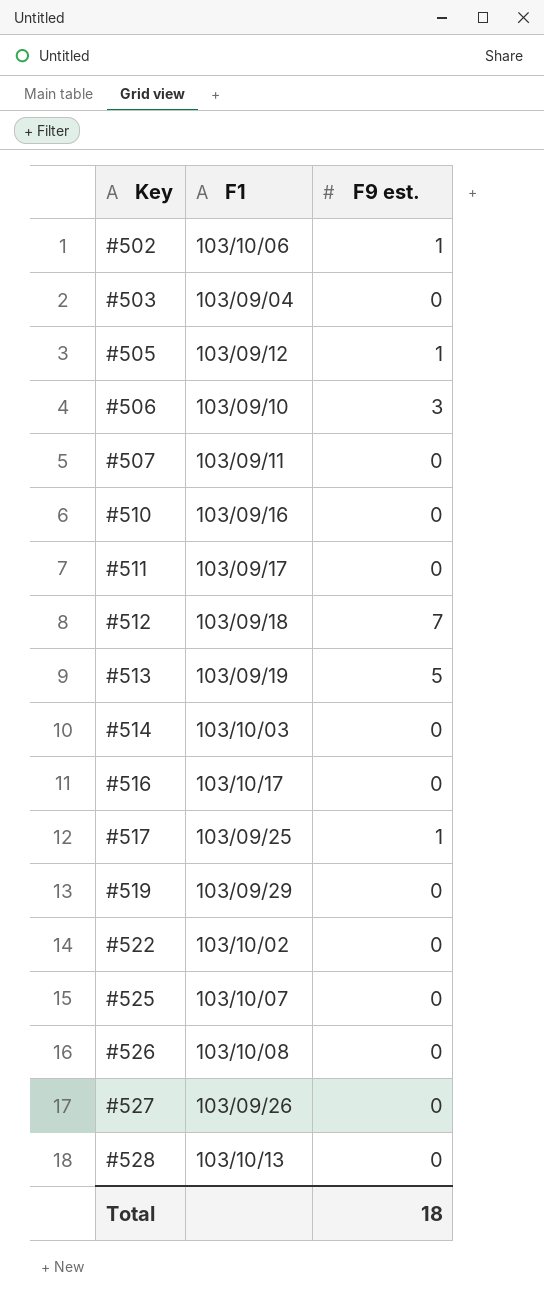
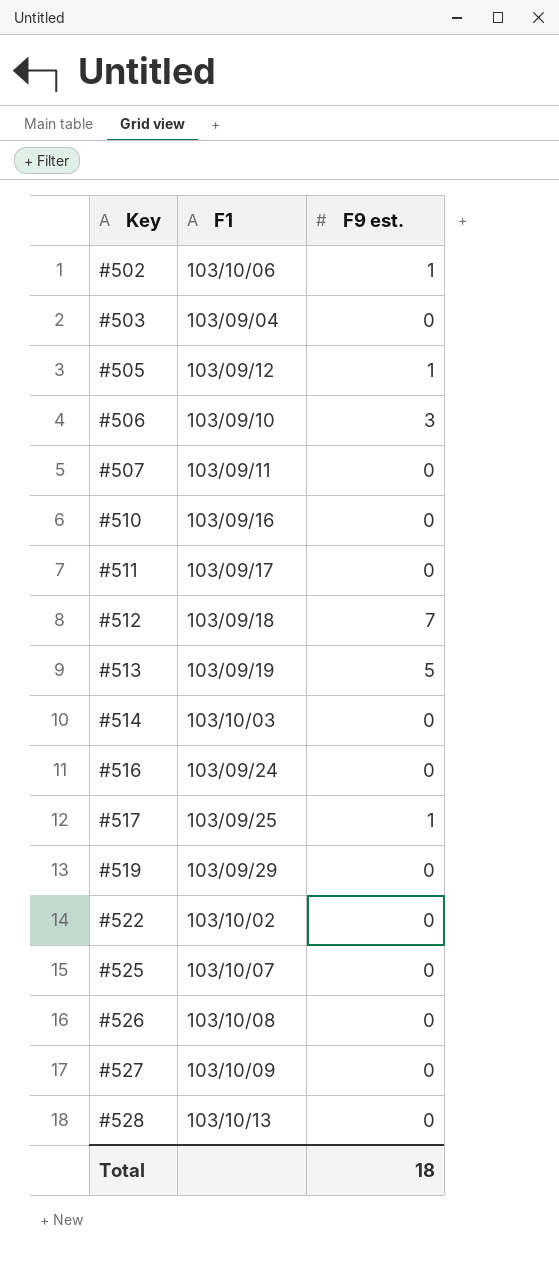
#516 | F1: 103/10/17 -> 103/09/24
#527 | F1: 103/09/26 -> 103/10/09

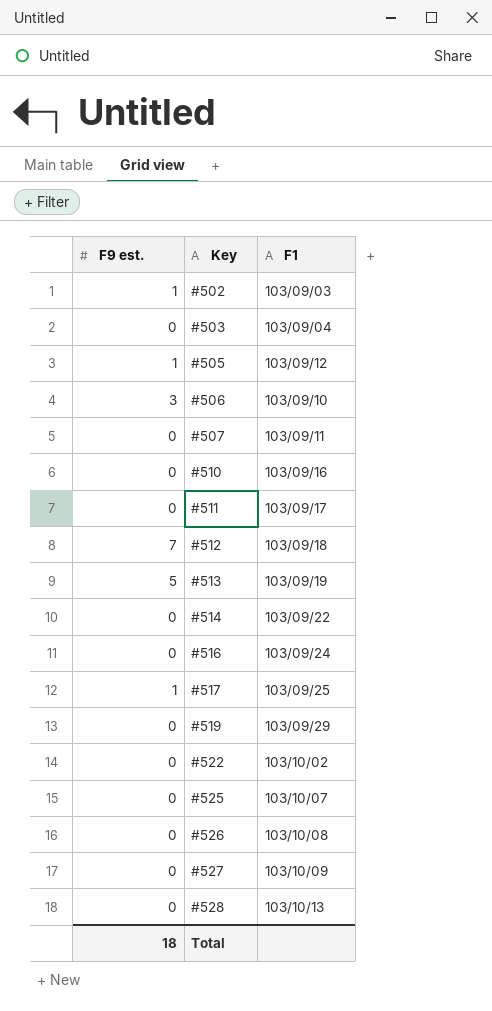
column F9 est. | position: 3 -> 1
#502 | F1: 103/10/06 -> 103/09/03
#514 | F1: 103/10/03 -> 103/09/22

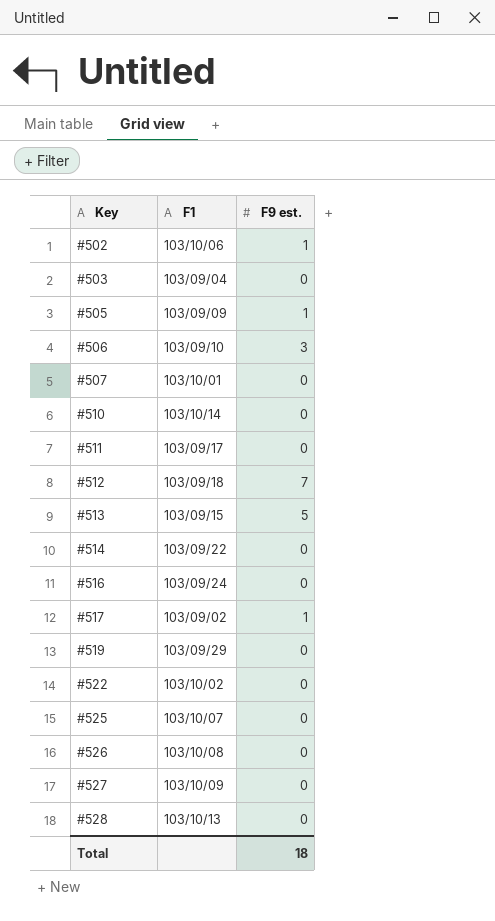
column F9 est. | position: 1 -> 3
#502 | F1: 103/09/03 -> 103/10/06
#505 | F1: 103/09/12 -> 103/09/09
#507 | F1: 103/09/11 -> 103/10/01
#510 | F1: 103/09/16 -> 103/10/14
#513 | F1: 103/09/19 -> 103/09/15
#517 | F1: 103/09/25 -> 103/09/02

